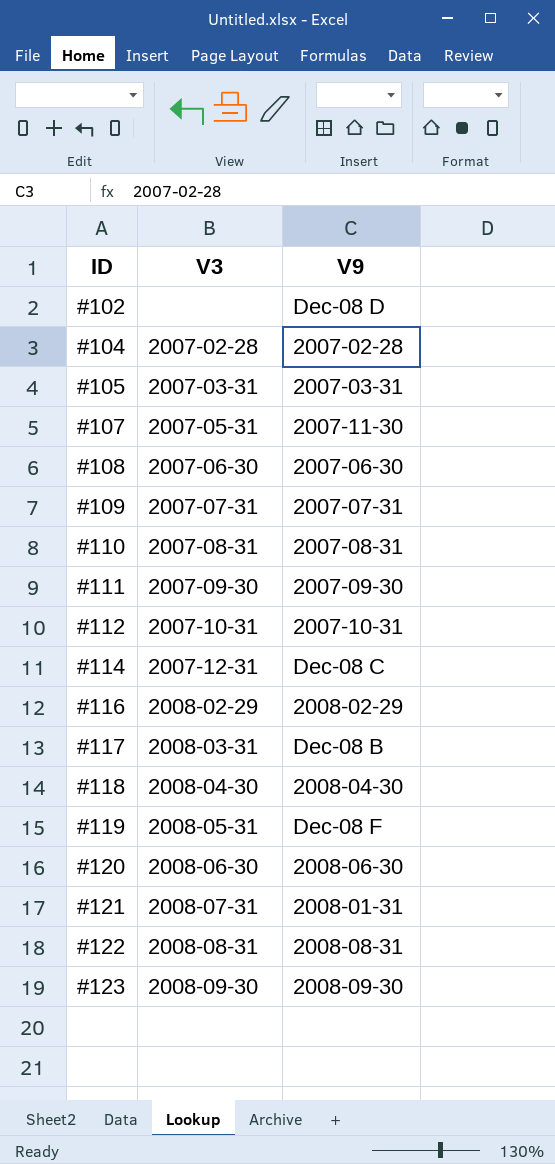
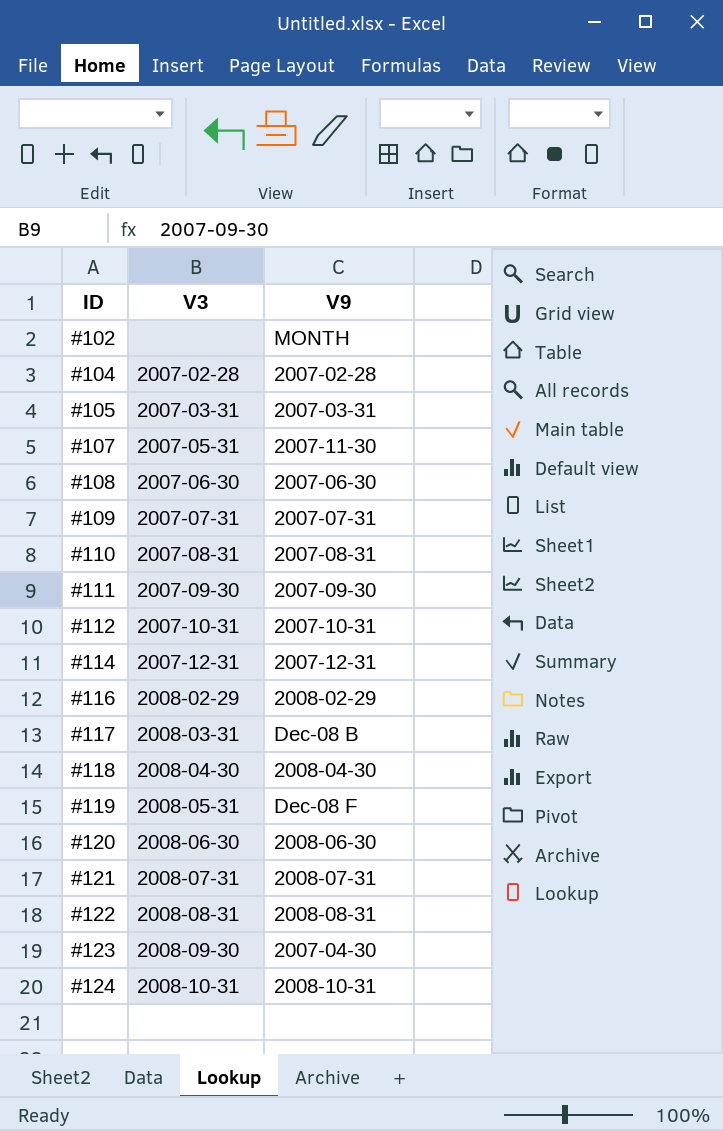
#102 | V9: Dec-08 D -> MONTH
#114 | V9: Dec-08 C -> 2007-12-31
#121 | V9: 2008-01-31 -> 2008-07-31
#123 | V9: 2008-09-30 -> 2007-04-30
row #124: none -> 2008-10-31 | 2008-10-31

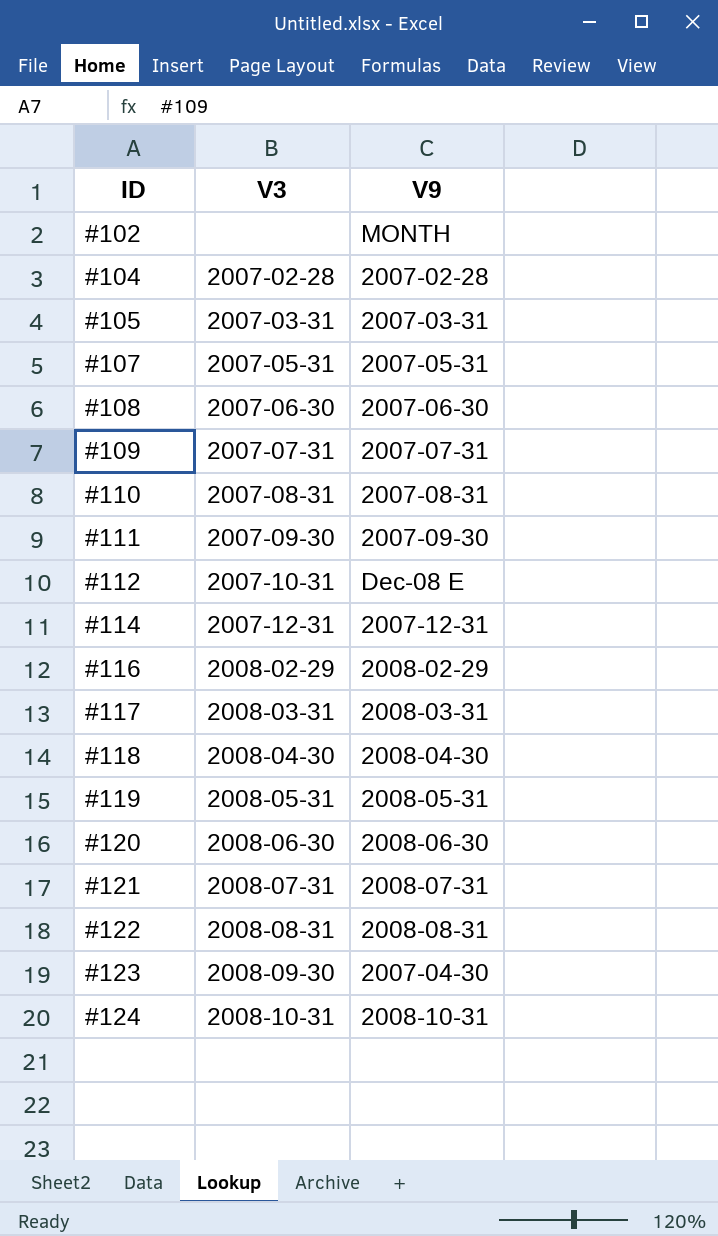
#107 | V9: 2007-11-30 -> 2007-05-31
#112 | V9: 2007-10-31 -> Dec-08 E
#117 | V9: Dec-08 B -> 2008-03-31
#119 | V9: Dec-08 F -> 2008-05-31

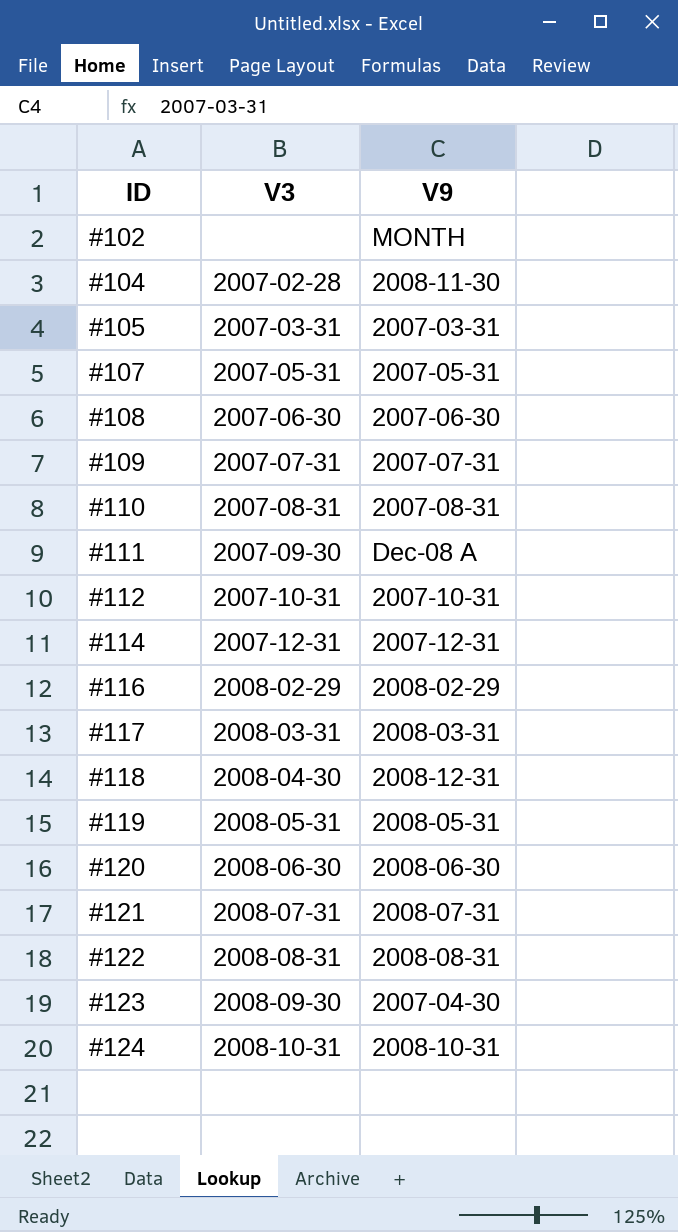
#104 | V9: 2007-02-28 -> 2008-11-30
#111 | V9: 2007-09-30 -> Dec-08 A
#112 | V9: Dec-08 E -> 2007-10-31
#118 | V9: 2008-04-30 -> 2008-12-31

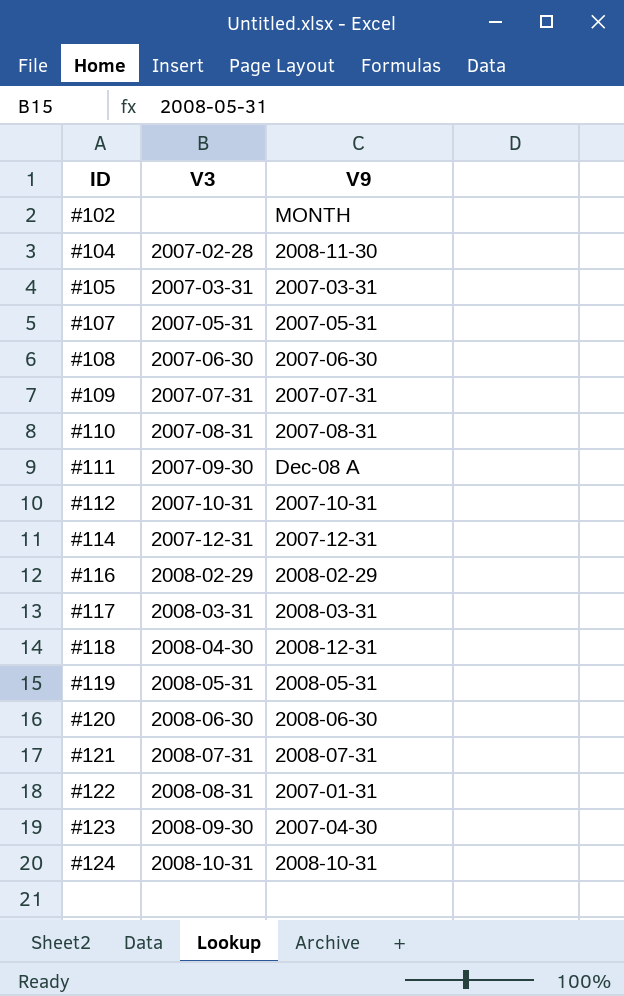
#122 | V9: 2008-08-31 -> 2007-01-31

